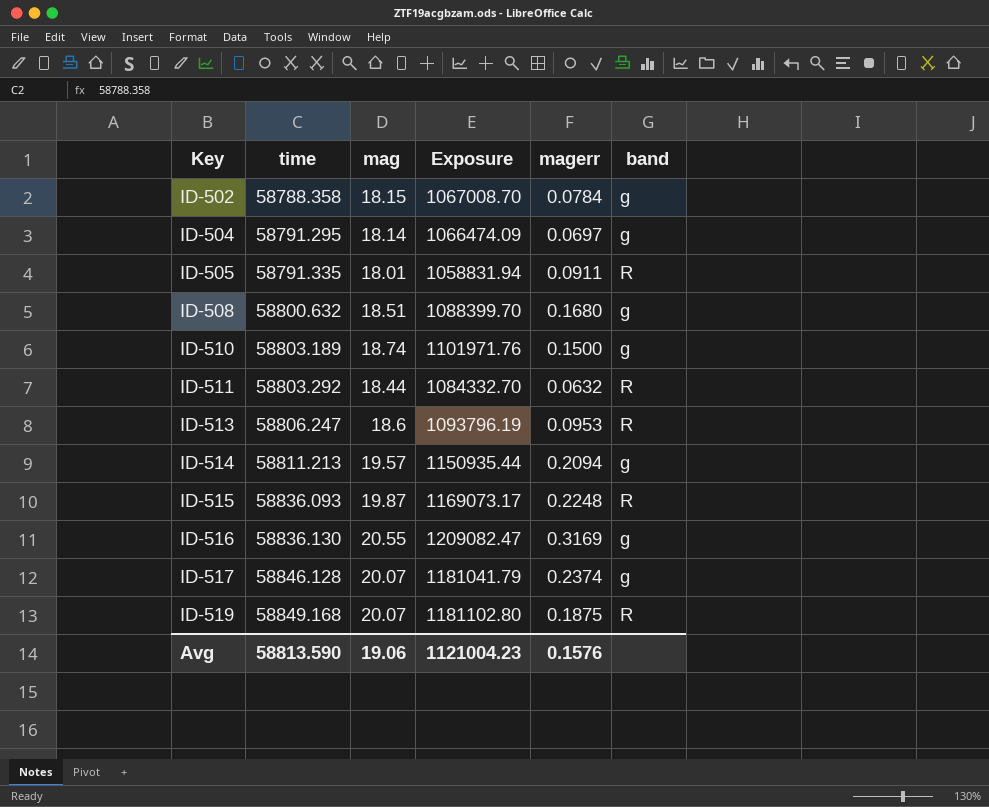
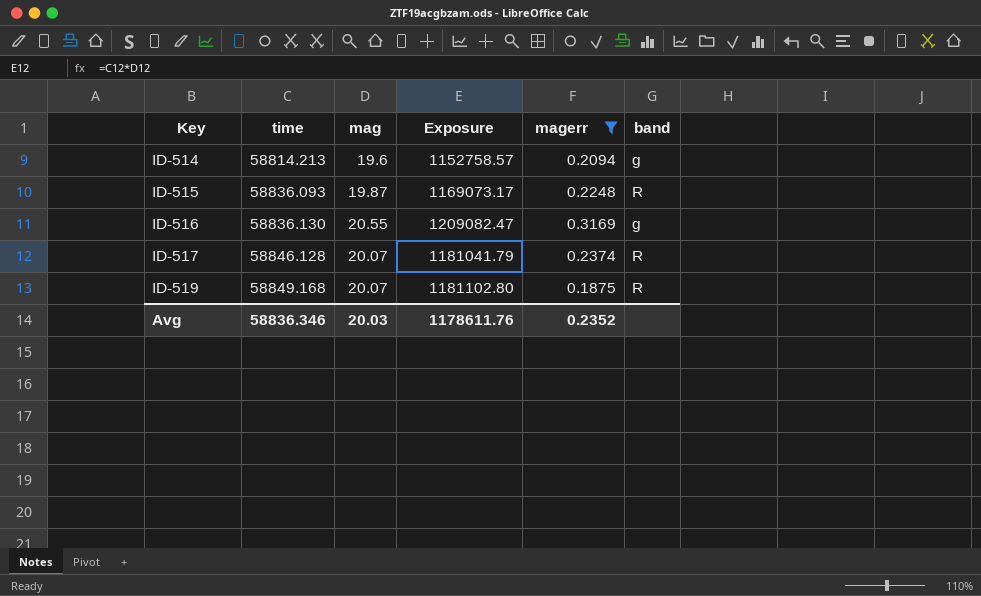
filter: none -> magerr >= 0.1875
ID-514 | time: 58811.213 -> 58814.213
ID-514 | mag: 19.57 -> 19.6
ID-514 | Exposure: 1150935.44 -> 1152758.57
ID-517 | band: g -> R
Avg | time: 58813.590 -> 58836.346
Avg | mag: 19.06 -> 20.03
Avg | Exposure: 1121004.23 -> 1178611.76
Avg | magerr: 0.1576 -> 0.2352

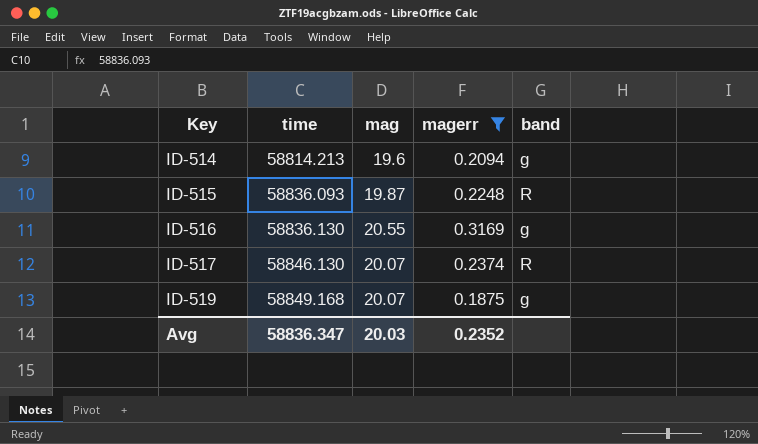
column Exposure | formula: [time] * [mag] -> none
ID-517 | time: 58846.128 -> 58846.130
ID-519 | band: R -> g
Avg | time: 58836.346 -> 58836.347

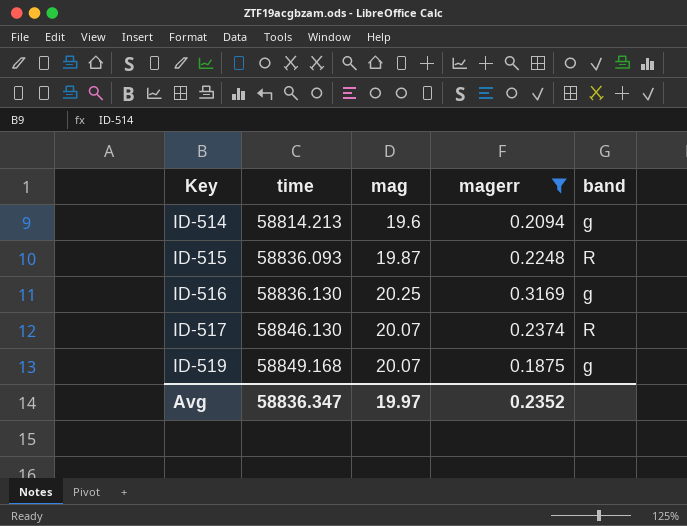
ID-516 | mag: 20.55 -> 20.25
Avg | mag: 20.03 -> 19.97

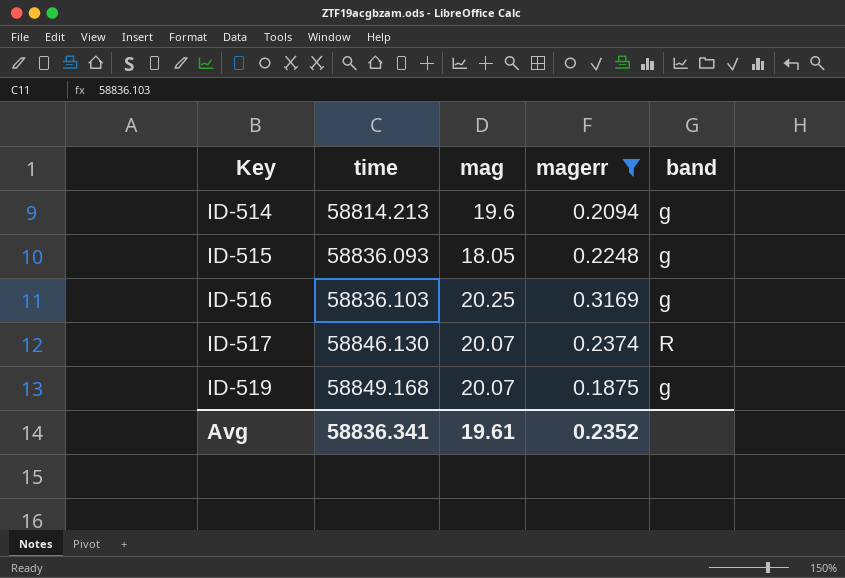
ID-515 | mag: 19.87 -> 18.05
ID-515 | band: R -> g
ID-516 | time: 58836.130 -> 58836.103
Avg | time: 58836.347 -> 58836.341
Avg | mag: 19.97 -> 19.61

